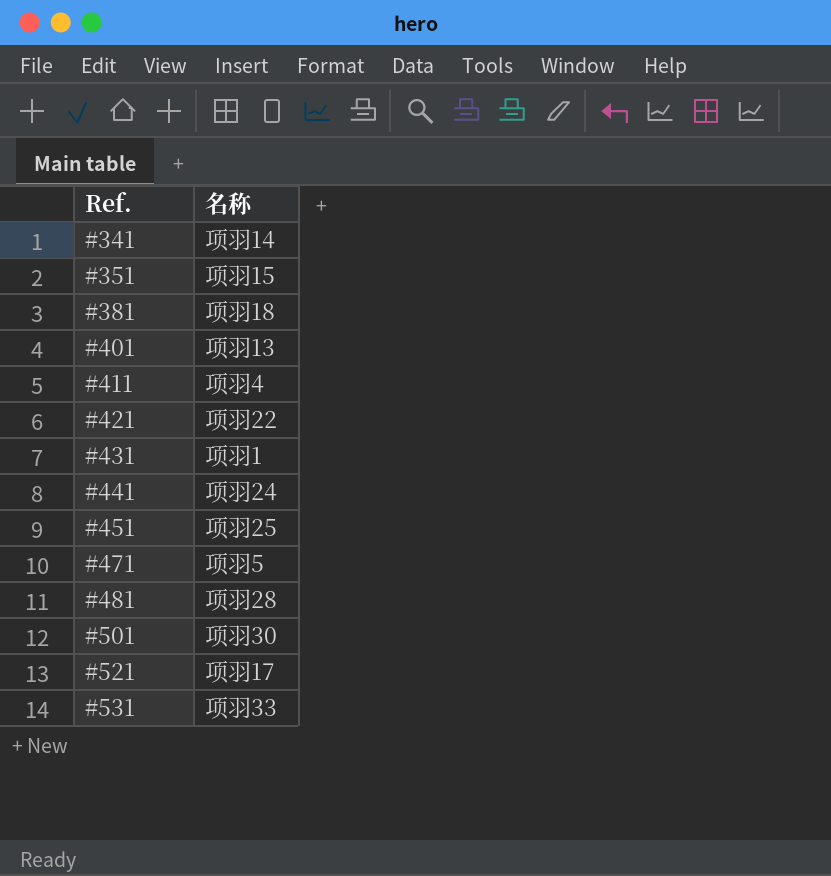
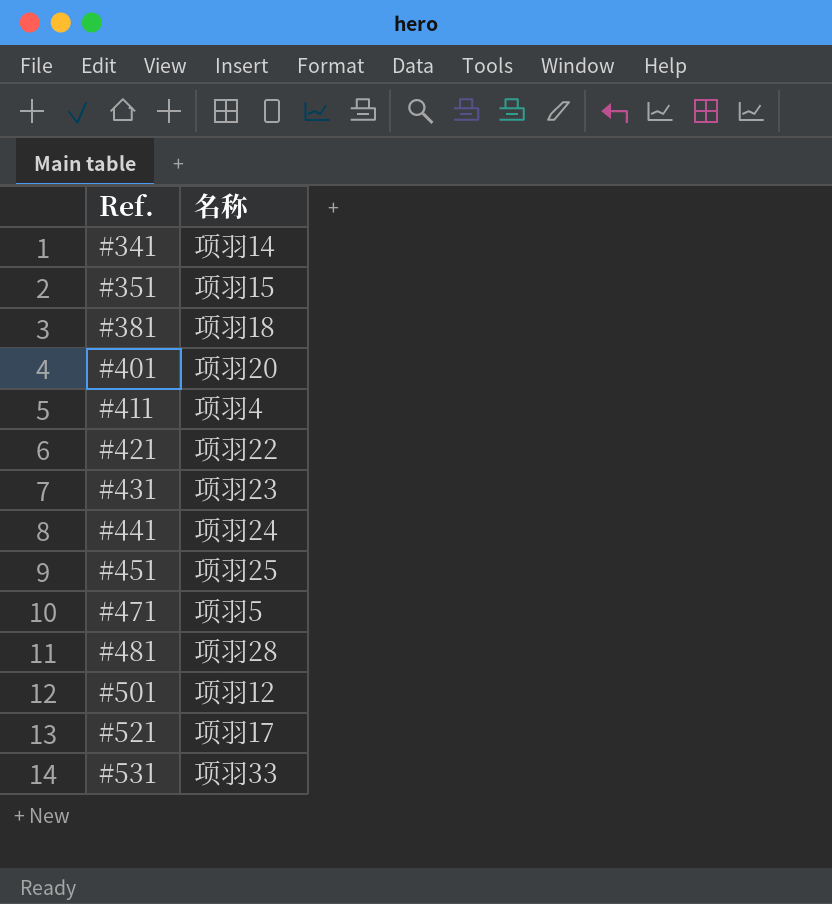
#401 | 名称: 项羽13 -> 项羽20
#431 | 名称: 项羽1 -> 项羽23
#501 | 名称: 项羽30 -> 项羽12

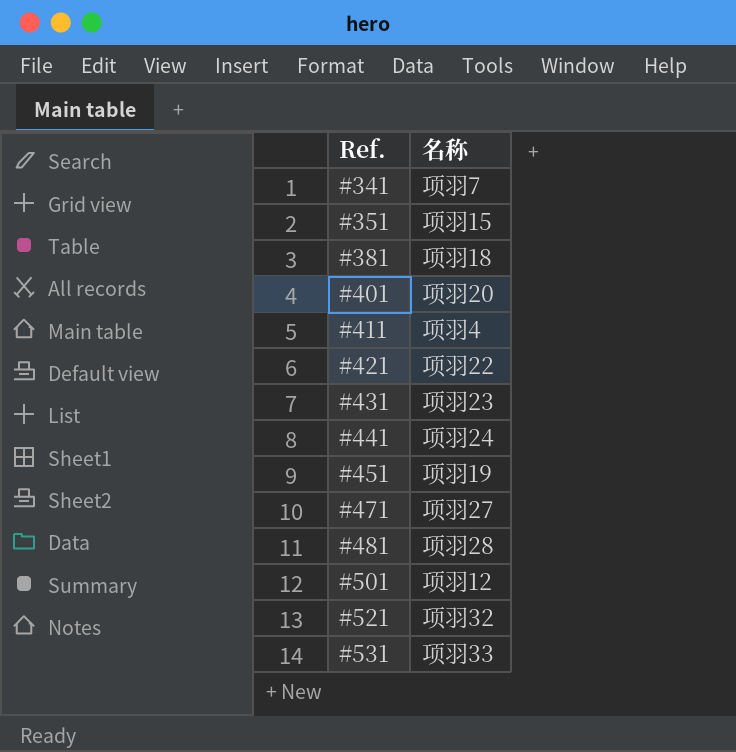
#341 | 名称: 项羽14 -> 项羽7
#451 | 名称: 项羽25 -> 项羽19
#471 | 名称: 项羽5 -> 项羽27
#521 | 名称: 项羽17 -> 项羽32

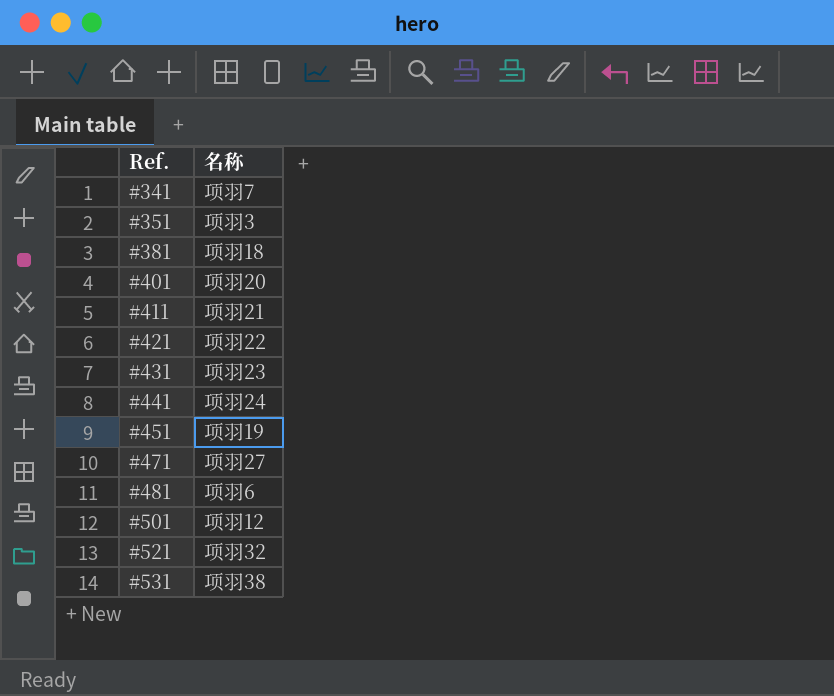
#351 | 名称: 项羽15 -> 项羽3
#411 | 名称: 项羽4 -> 项羽21
#481 | 名称: 项羽28 -> 项羽6
#531 | 名称: 项羽33 -> 项羽38

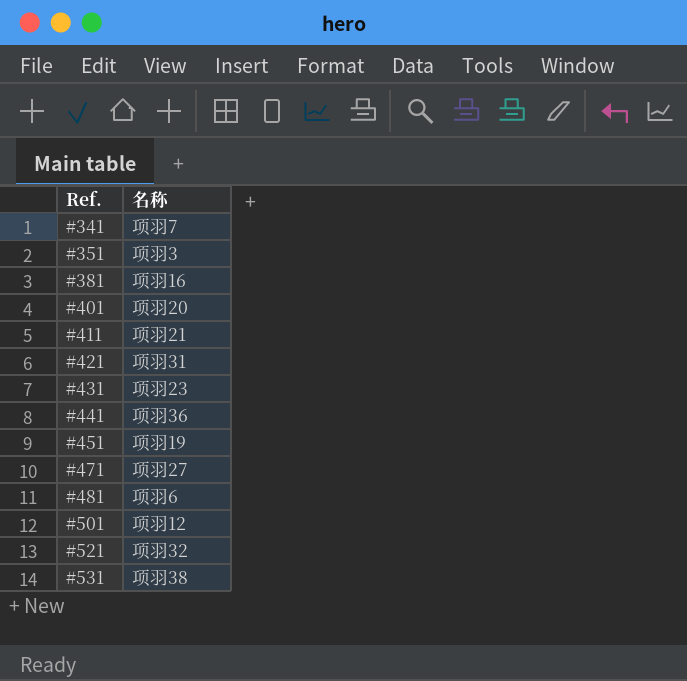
#381 | 名称: 项羽18 -> 项羽16
#421 | 名称: 项羽22 -> 项羽31
#441 | 名称: 项羽24 -> 项羽36

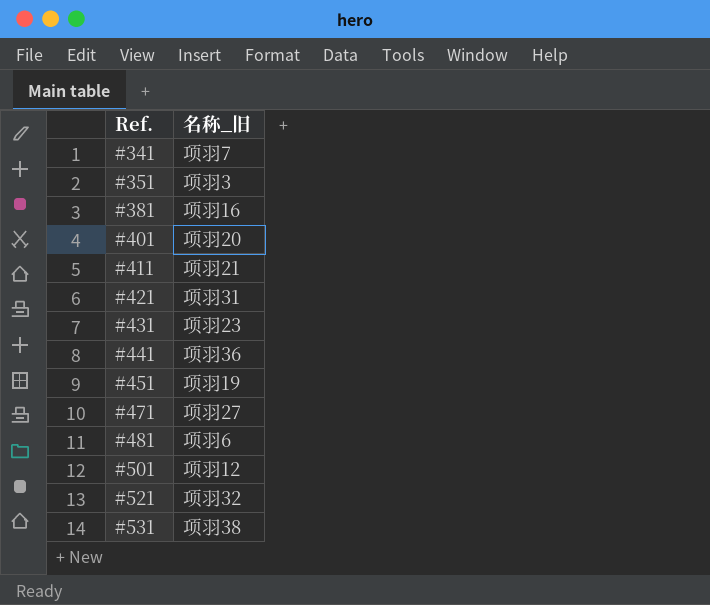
column name: 名称 -> 名称_旧

